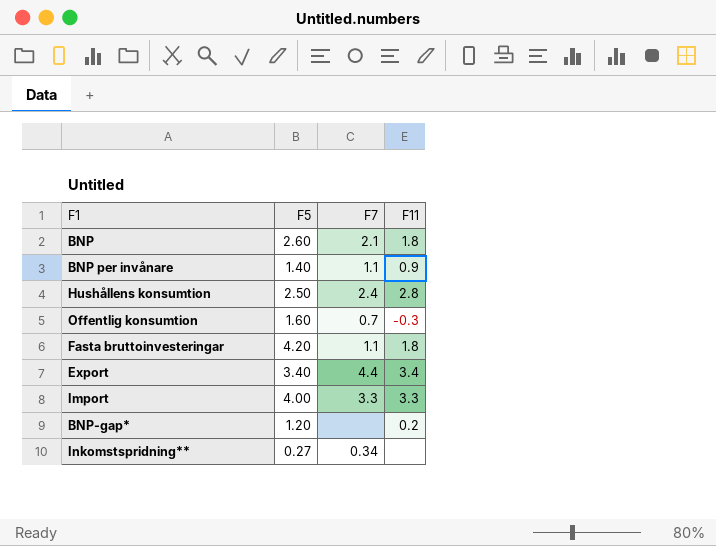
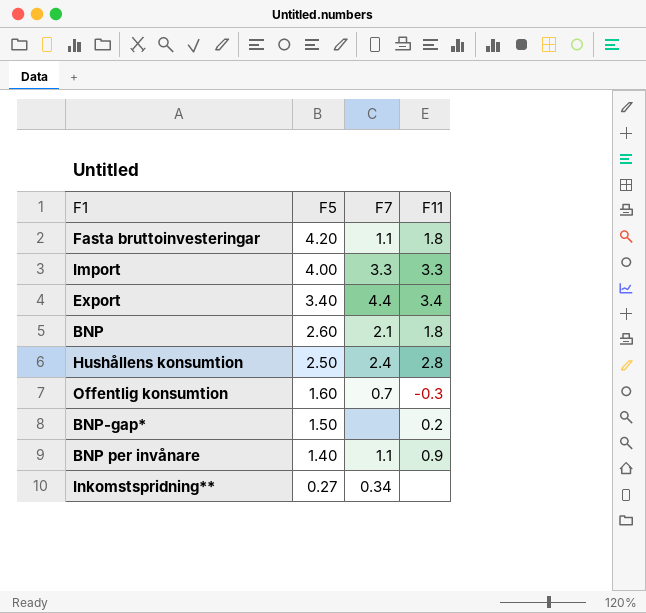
row order: none -> F5 descending
BNP-gap* | F5: 1.20 -> 1.50

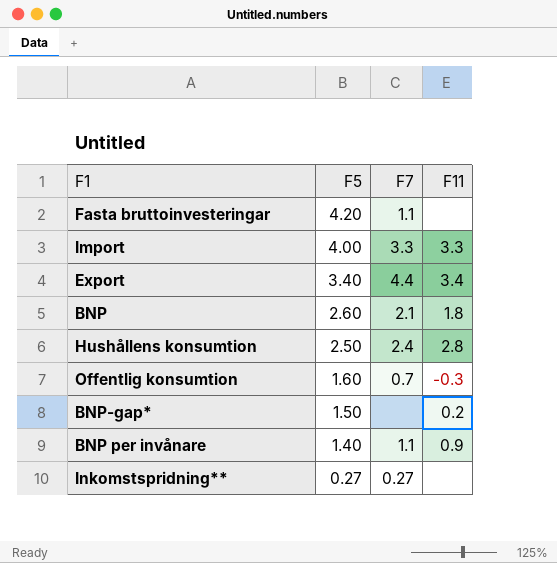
Fasta bruttoinvesteringar | F11: 1.8 -> none
Inkomstspridning** | F7: 0.34 -> 0.27

